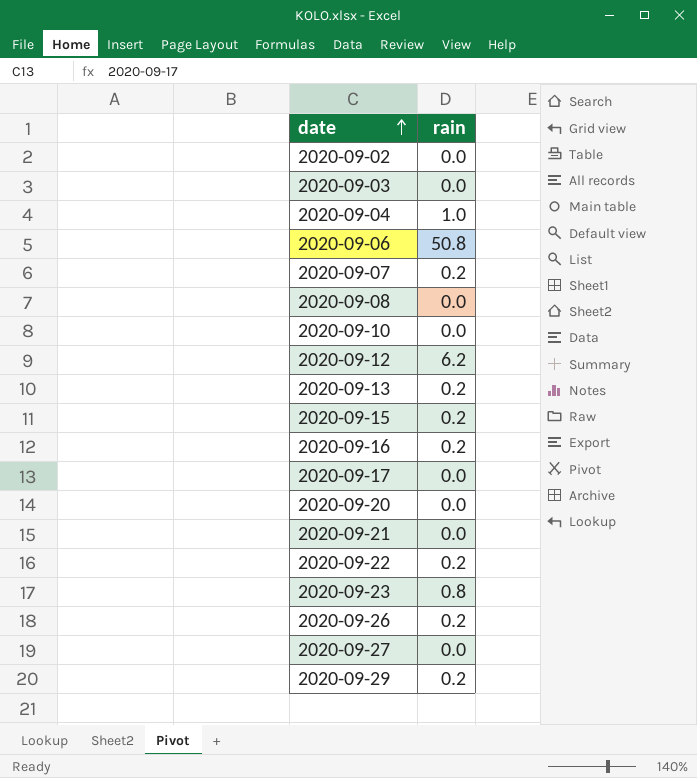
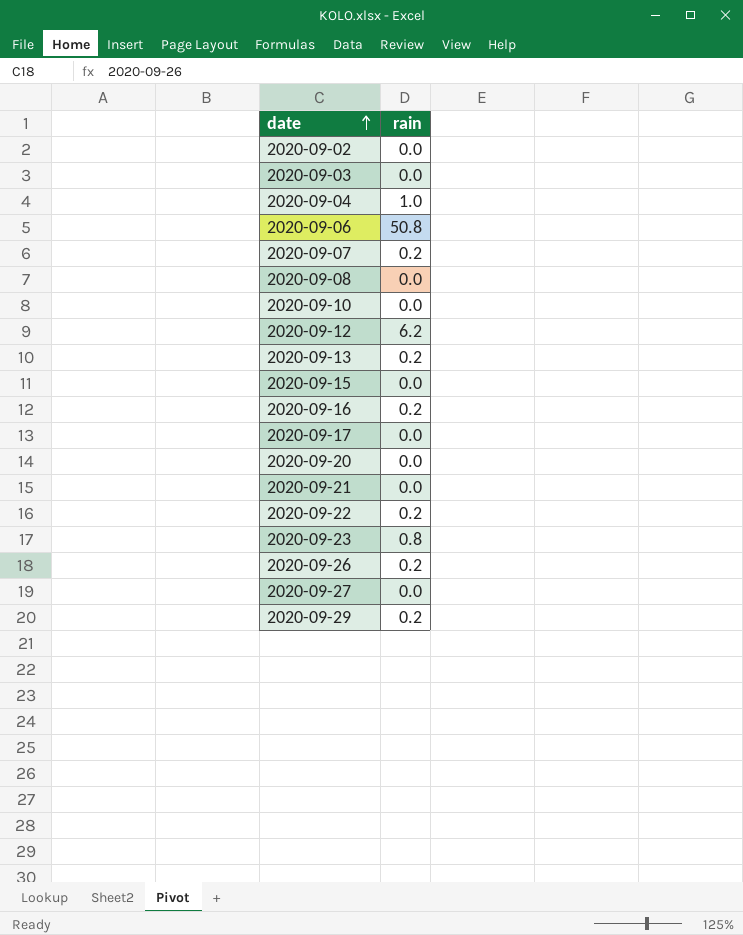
2020-09-15 | rain: 0.2 -> 0.0

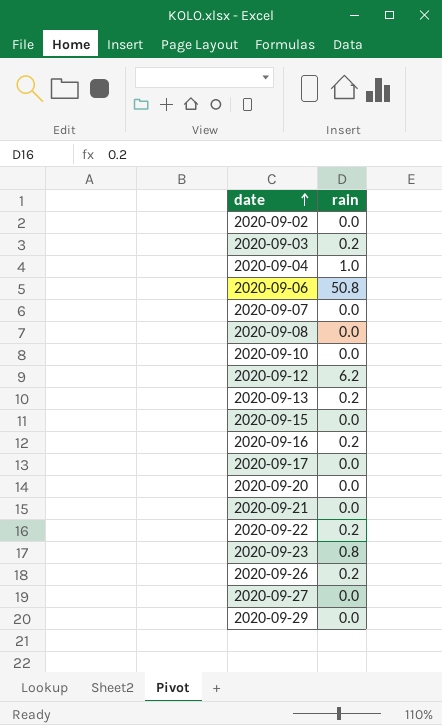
2020-09-03 | rain: 0.0 -> 0.2
2020-09-07 | rain: 0.2 -> 0.0
2020-09-29 | rain: 0.2 -> 0.0

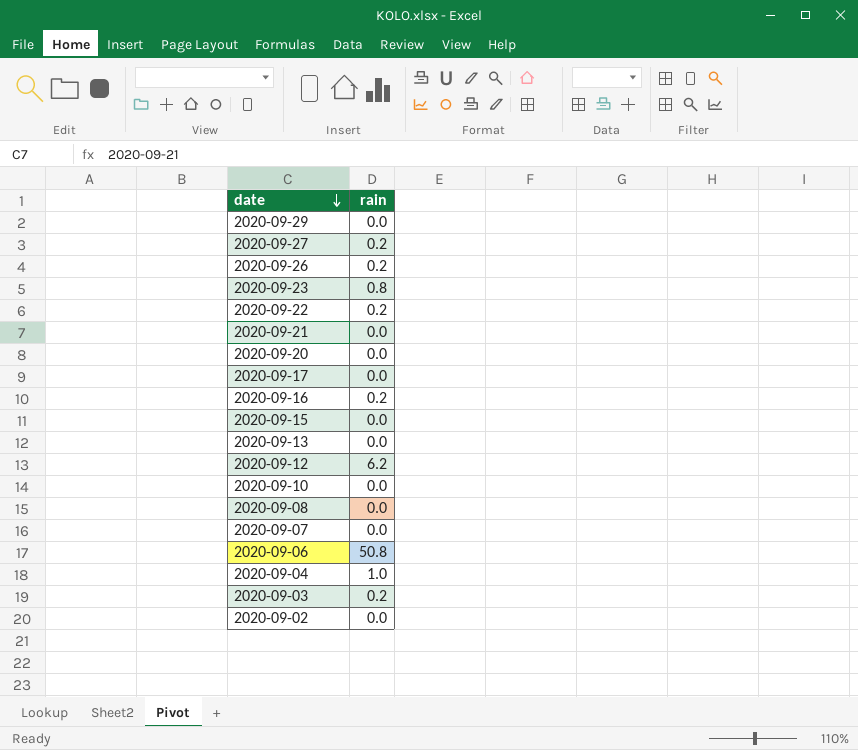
row order: date ascending -> date descending
2020-09-27 | rain: 0.0 -> 0.2
2020-09-13 | rain: 0.2 -> 0.0

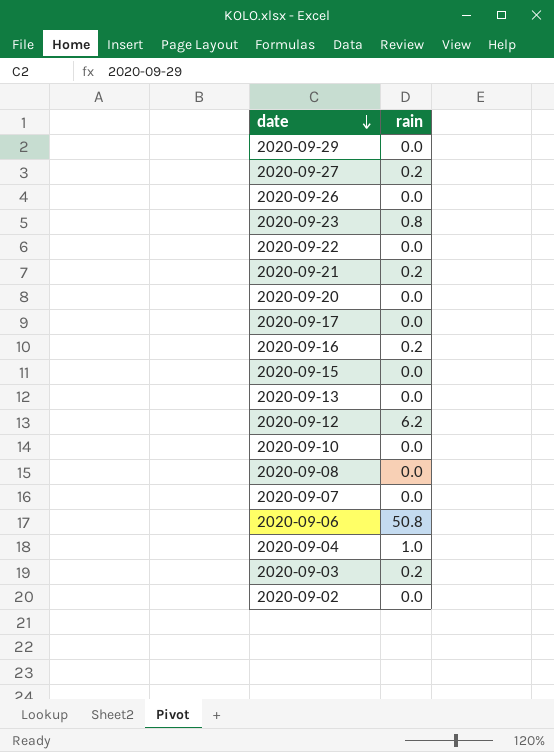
2020-09-26 | rain: 0.2 -> 0.0
2020-09-22 | rain: 0.2 -> 0.0
2020-09-21 | rain: 0.0 -> 0.2

